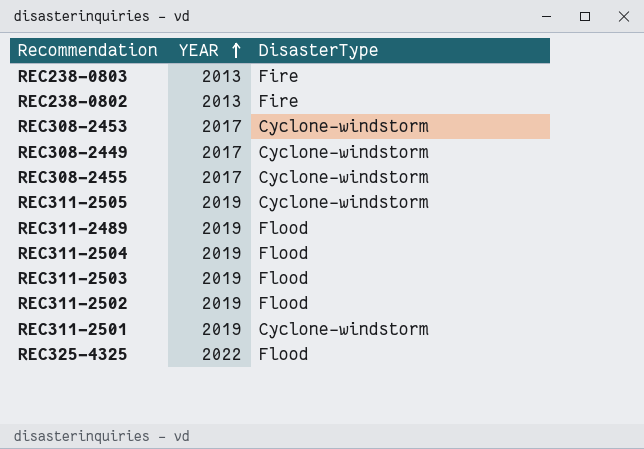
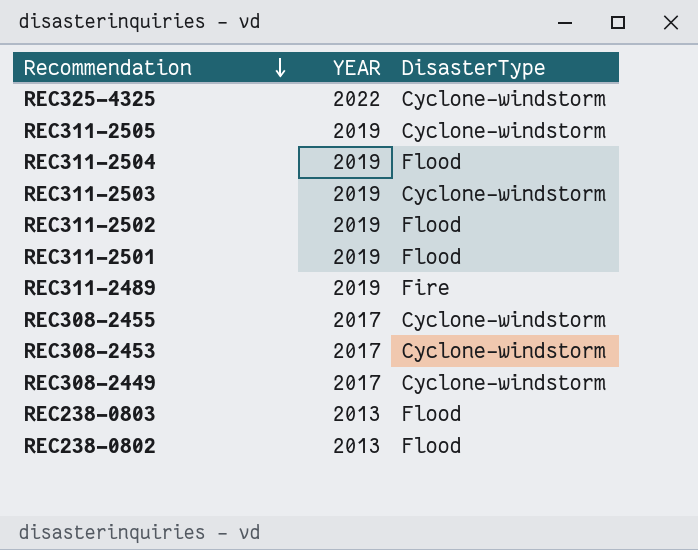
row order: YEAR ascending -> Recommendation descending
REC325-4325 | DisasterType: Flood -> Cyclone-windstorm
REC311-2503 | DisasterType: Flood -> Cyclone-windstorm
REC311-2501 | DisasterType: Cyclone-windstorm -> Flood
REC311-2489 | DisasterType: Flood -> Fire
REC238-0803 | DisasterType: Fire -> Flood
REC238-0802 | DisasterType: Fire -> Flood

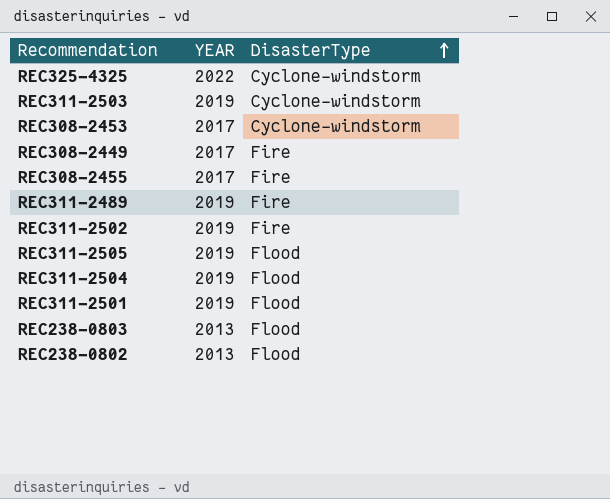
row order: Recommendation descending -> DisasterType ascending
REC308-2449 | DisasterType: Cyclone-windstorm -> Fire
REC308-2455 | DisasterType: Cyclone-windstorm -> Fire
REC311-2502 | DisasterType: Flood -> Fire
REC311-2505 | DisasterType: Cyclone-windstorm -> Flood

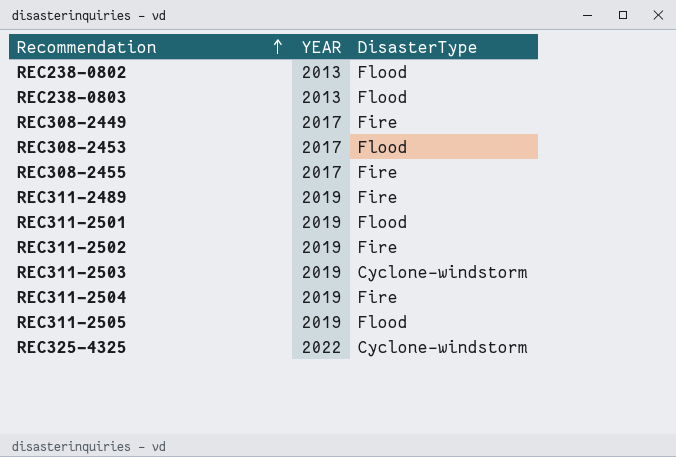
row order: DisasterType ascending -> Recommendation ascending
REC308-2453 | DisasterType: Cyclone-windstorm -> Flood
REC311-2504 | DisasterType: Flood -> Fire

